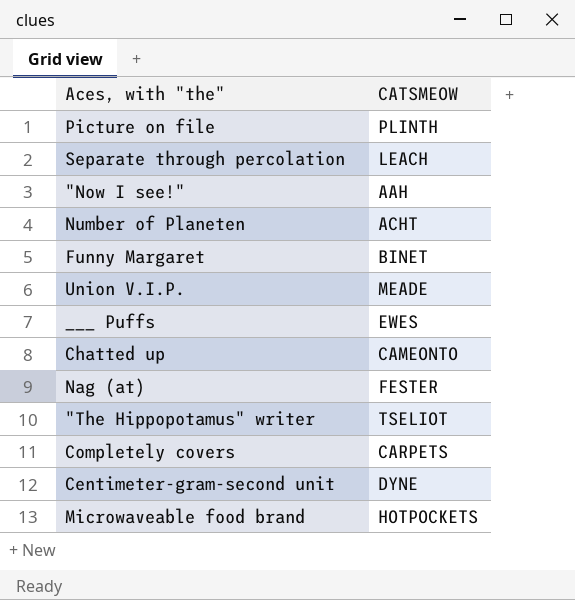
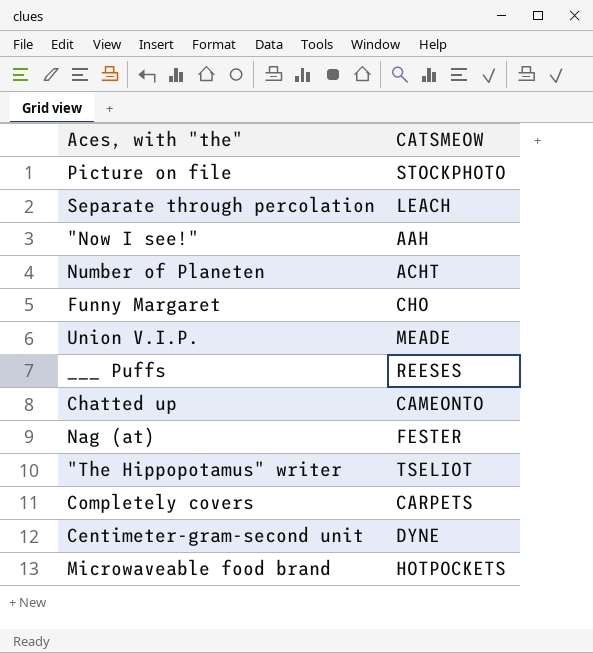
Picture on file | CATSMEOW: PLINTH -> STOCKPHOTO
Funny Margaret | CATSMEOW: BINET -> CHO
___ Puffs | CATSMEOW: EWES -> REESES

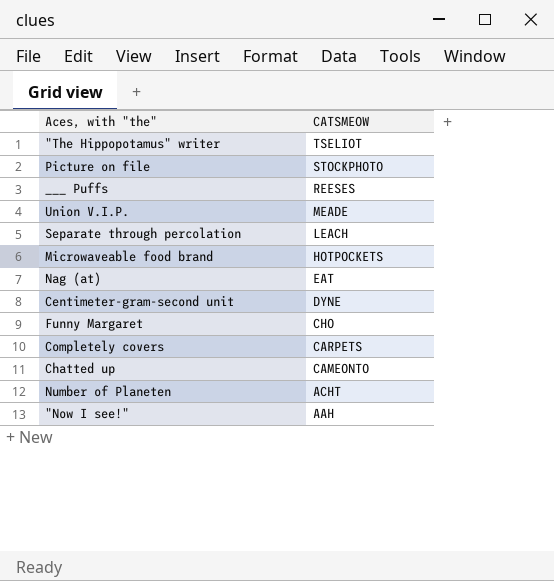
row order: none -> CATSMEOW descending
Nag (at) | CATSMEOW: FESTER -> EAT

